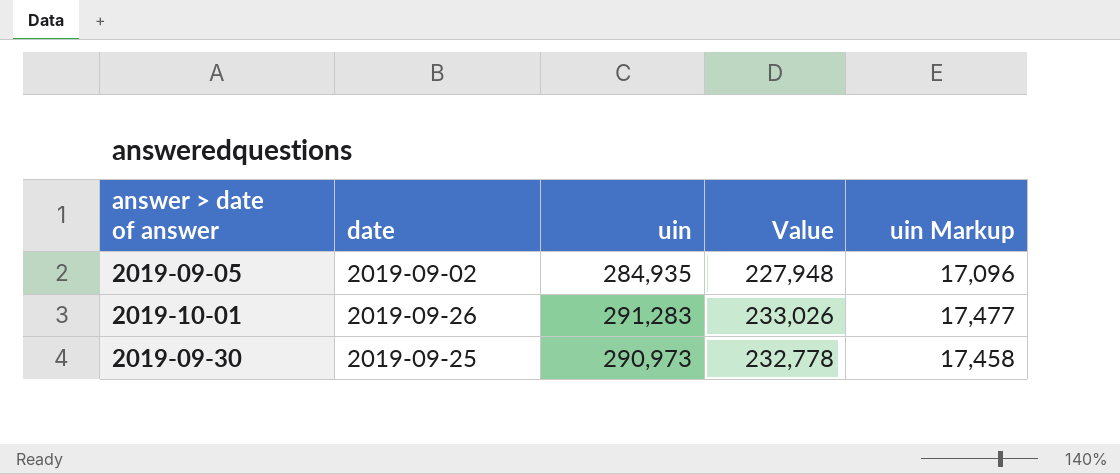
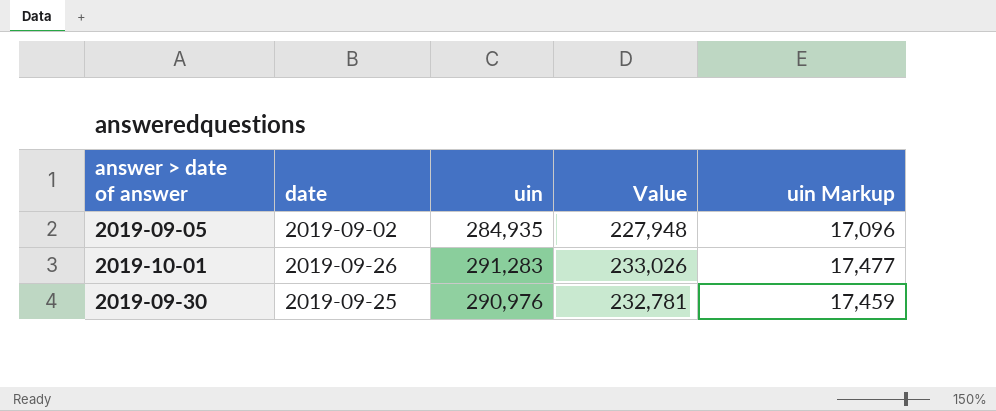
2019-09-30 | uin: 290,973 -> 290,976
2019-09-30 | Value: 232,778 -> 232,781
2019-09-30 | uin Markup: 17,458 -> 17,459

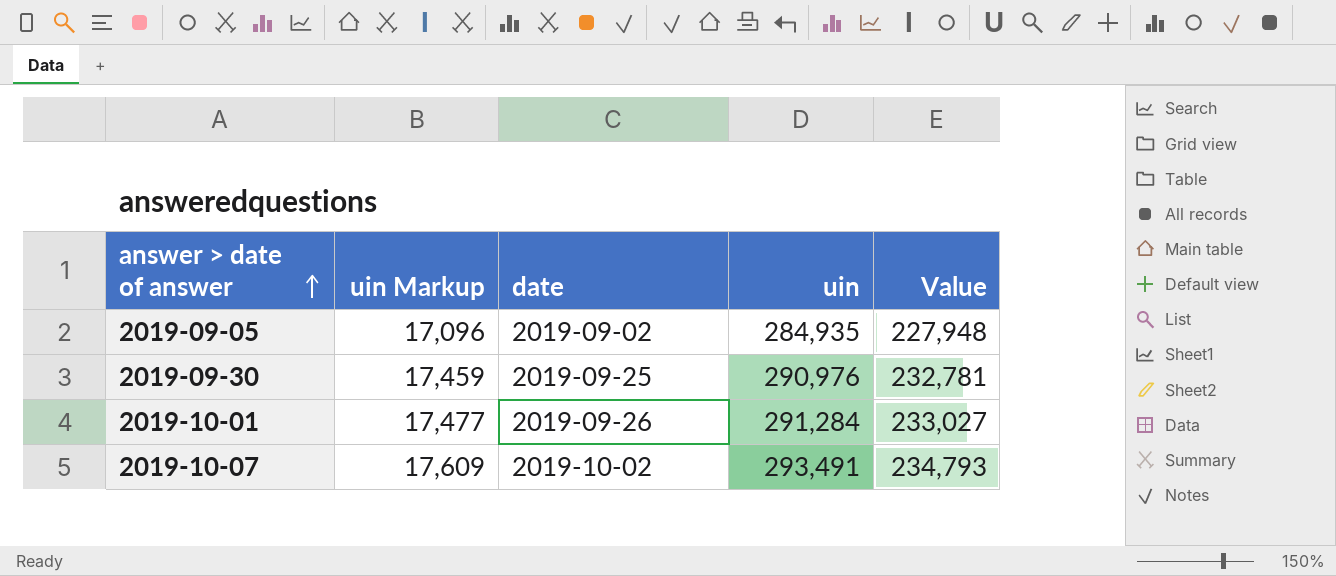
row order: none -> answer > date of answer ascending
column uin Markup | position: 5 -> 2
2019-10-01 | uin: 291,283 -> 291,284
2019-10-01 | Value: 233,026 -> 233,027
row 2019-10-07: none -> 17,609 | 2019-10-02 | 293,491 | 234,793

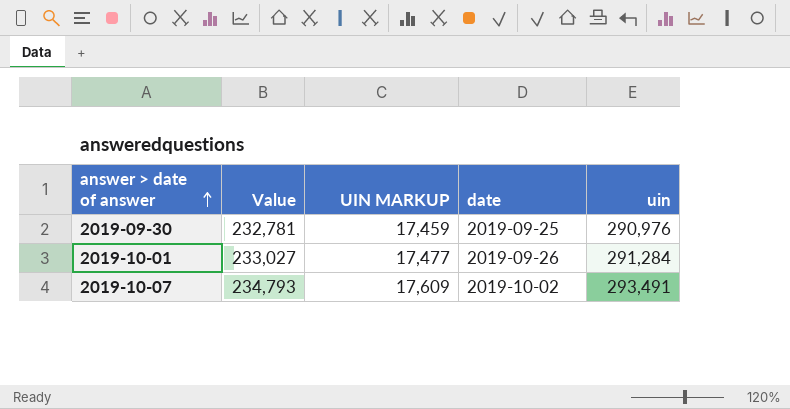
column Value | position: 5 -> 2
column name: uin Markup -> UIN MARKUP
row 2019-09-05: 17,096 | 2019-09-02 | 284,935 | 227,948 -> none

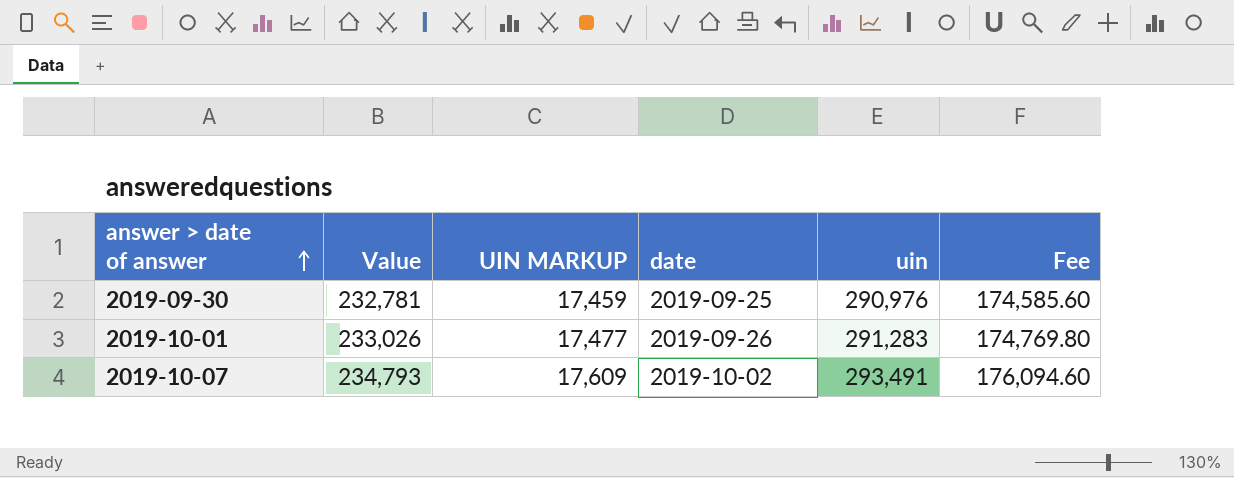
column Fee | formula: none -> [uin] * 0.6
2019-10-01 | Value: 233,027 -> 233,026
2019-10-01 | uin: 291,284 -> 291,283

